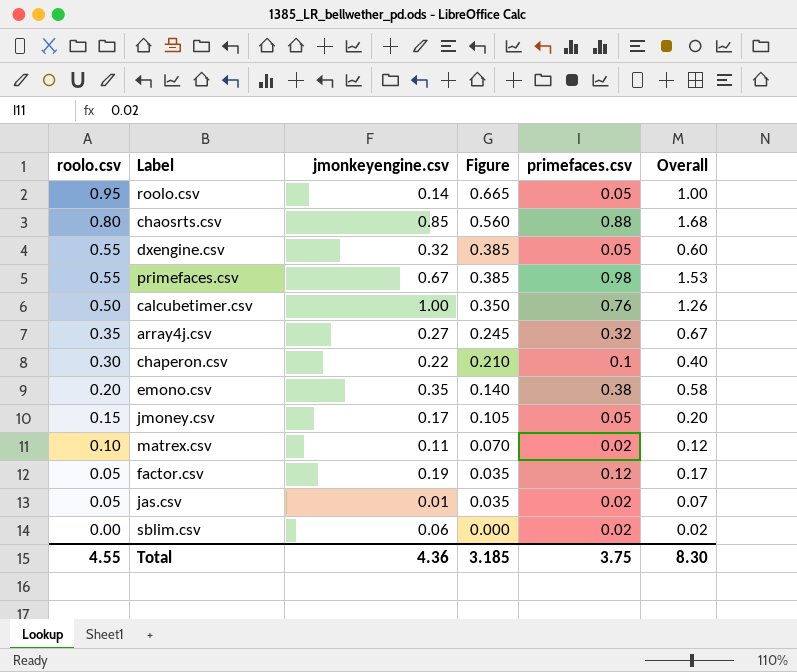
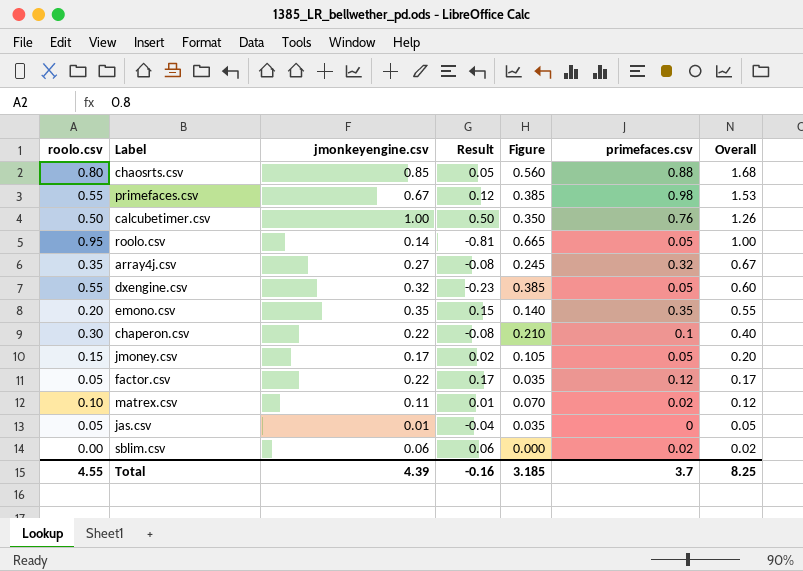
row order: roolo.csv descending -> Overall descending
column Result | formula: none -> [jmonkeyengine.csv] - [roolo.csv]
emono.csv | primefaces.csv: 0.38 -> 0.35
emono.csv | Overall: 0.58 -> 0.55
factor.csv | jmonkeyengine.csv: 0.19 -> 0.22
jas.csv | primefaces.csv: 0.02 -> 0
jas.csv | Overall: 0.07 -> 0.05
Total | jmonkeyengine.csv: 4.36 -> 4.39
Total | primefaces.csv: 3.75 -> 3.7
Total | Overall: 8.30 -> 8.25

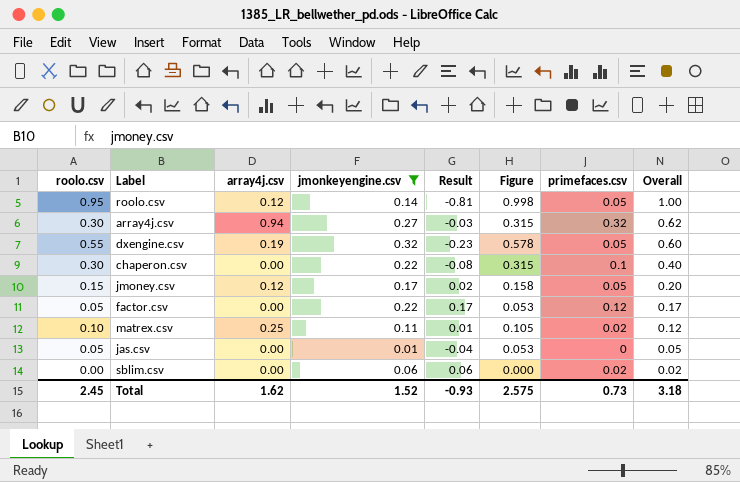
filter: none -> jmonkeyengine.csv <= 0.32
column array4j.csv | position: none -> 3
column Figure | formula: [roolo.csv] * 0.7 -> [roolo.csv] * 1.05
array4j.csv | roolo.csv: 0.35 -> 0.30
array4j.csv | Result: -0.08 -> -0.03
array4j.csv | Overall: 0.67 -> 0.62
Total | roolo.csv: 4.55 -> 2.45
Total | jmonkeyengine.csv: 4.39 -> 1.52
Total | Result: -0.16 -> -0.93
Total | Figure: 3.185 -> 2.575
Total | primefaces.csv: 3.7 -> 0.73
Total | Overall: 8.25 -> 3.18

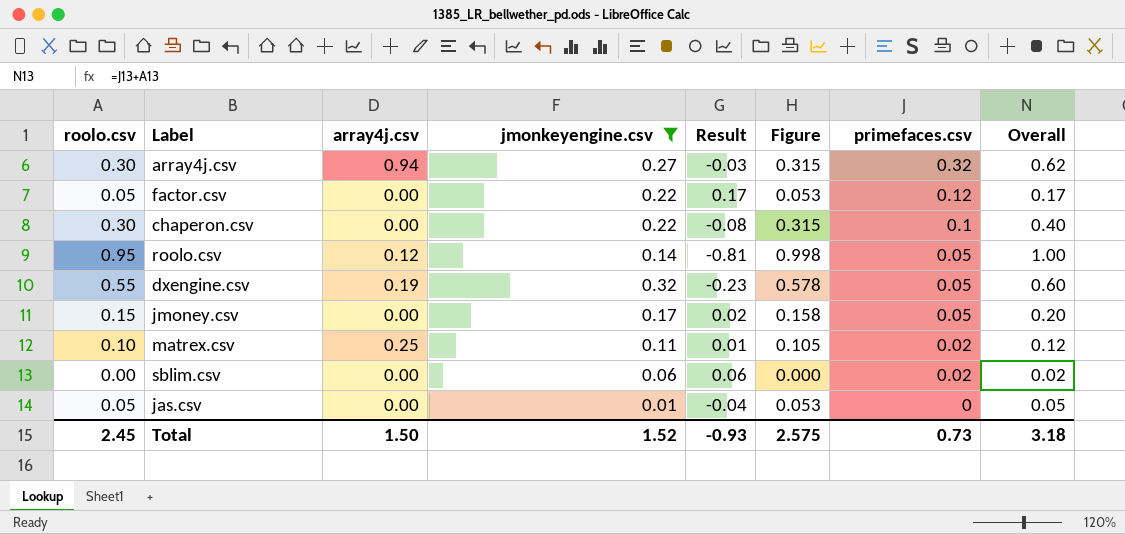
row order: Overall descending -> primefaces.csv descending
jmoney.csv | array4j.csv: 0.12 -> 0.00
Total | array4j.csv: 1.62 -> 1.50

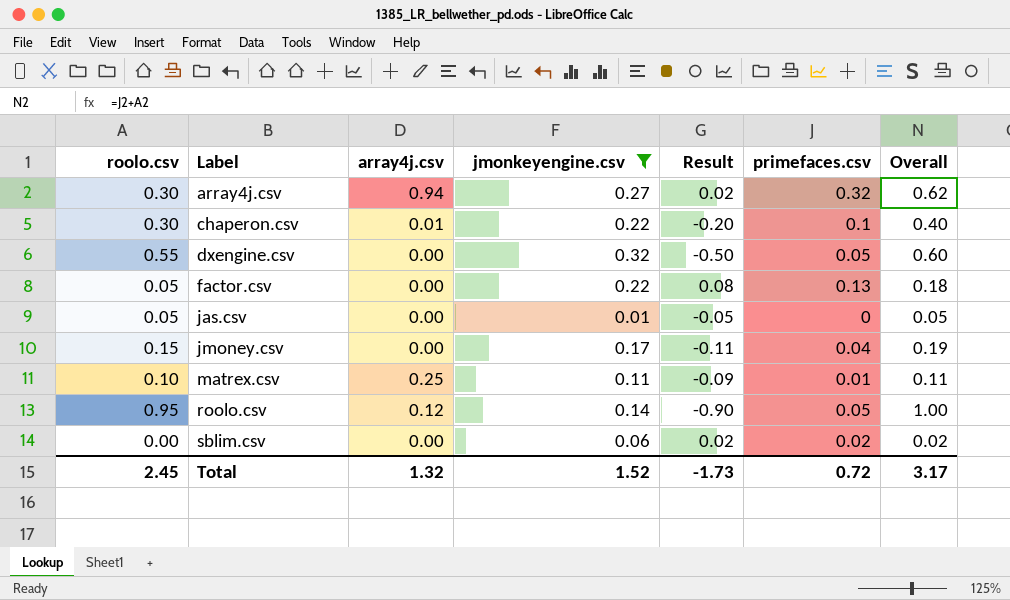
row order: primefaces.csv descending -> Label ascending
column Figure | formula: [roolo.csv] * 1.05 -> none
column Result | formula: [jmonkeyengine.csv] - [roolo.csv] -> [primefaces.csv] - [roolo.csv]
chaperon.csv | array4j.csv: 0.00 -> 0.01
dxengine.csv | array4j.csv: 0.19 -> 0.00
factor.csv | primefaces.csv: 0.12 -> 0.13
factor.csv | Overall: 0.17 -> 0.18
jmoney.csv | primefaces.csv: 0.05 -> 0.04
jmoney.csv | Overall: 0.20 -> 0.19
matrex.csv | primefaces.csv: 0.02 -> 0.01
matrex.csv | Overall: 0.12 -> 0.11
Total | array4j.csv: 1.50 -> 1.32
Total | Result: -0.93 -> -1.73
Total | primefaces.csv: 0.73 -> 0.72
Total | Overall: 3.18 -> 3.17

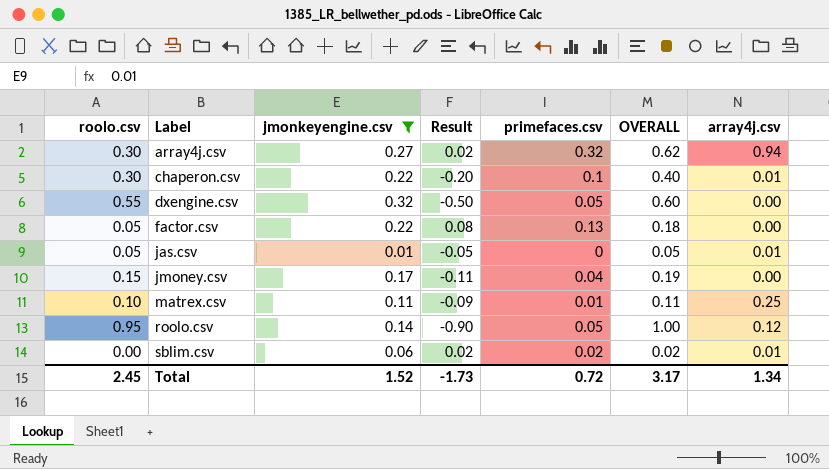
column name: Overall -> OVERALL
column array4j.csv | position: 3 -> 7
jas.csv | array4j.csv: 0.00 -> 0.01
sblim.csv | array4j.csv: 0.00 -> 0.01
Total | array4j.csv: 1.32 -> 1.34

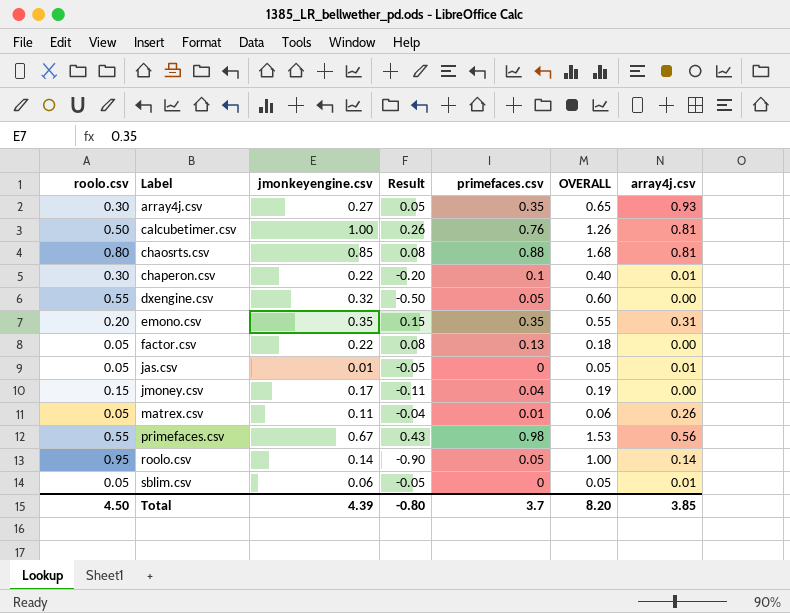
filter: jmonkeyengine.csv <= 0.32 -> none
array4j.csv | Result: 0.02 -> 0.05
array4j.csv | primefaces.csv: 0.32 -> 0.35
array4j.csv | OVERALL: 0.62 -> 0.65
array4j.csv | array4j.csv: 0.94 -> 0.93
matrex.csv | roolo.csv: 0.10 -> 0.05
matrex.csv | Result: -0.09 -> -0.04
matrex.csv | OVERALL: 0.11 -> 0.06
matrex.csv | array4j.csv: 0.25 -> 0.26
roolo.csv | array4j.csv: 0.12 -> 0.14
sblim.csv | roolo.csv: 0.00 -> 0.05
sblim.csv | Result: 0.02 -> -0.05
sblim.csv | primefaces.csv: 0.02 -> 0
sblim.csv | OVERALL: 0.02 -> 0.05
Total | roolo.csv: 2.45 -> 4.50
Total | jmonkeyengine.csv: 1.52 -> 4.39
Total | Result: -1.73 -> -0.80
Total | primefaces.csv: 0.72 -> 3.7
Total | OVERALL: 3.17 -> 8.20
Total | array4j.csv: 1.34 -> 3.85

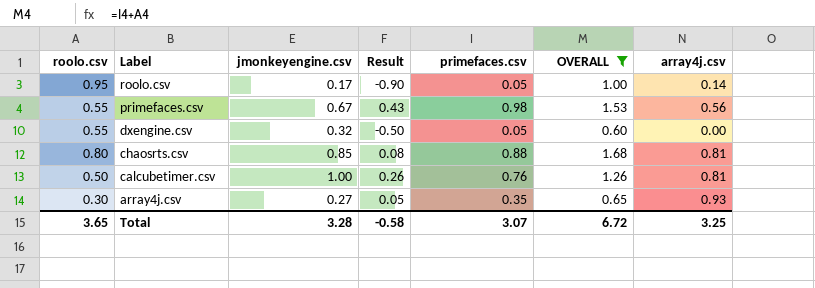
filter: none -> OVERALL >= 0.60
row order: Label ascending -> Label descending
roolo.csv | jmonkeyengine.csv: 0.14 -> 0.17
Total | roolo.csv: 4.50 -> 3.65
Total | jmonkeyengine.csv: 4.39 -> 3.28
Total | Result: -0.80 -> -0.58
Total | primefaces.csv: 3.7 -> 3.07
Total | OVERALL: 8.20 -> 6.72
Total | array4j.csv: 3.85 -> 3.25

